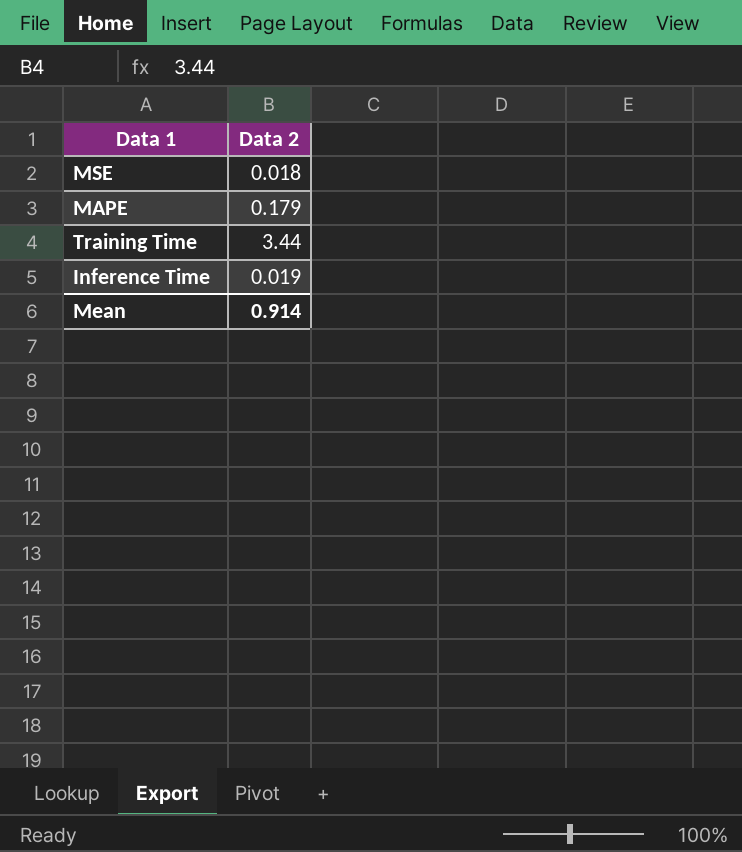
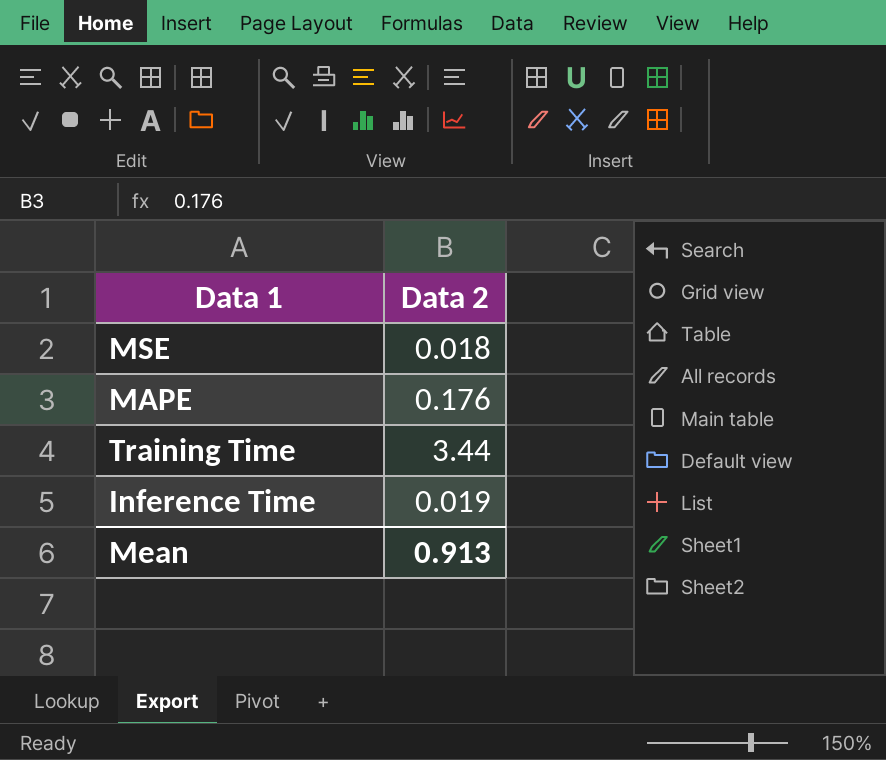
MAPE | Data 2: 0.179 -> 0.176
Mean | Data 2: 0.914 -> 0.913

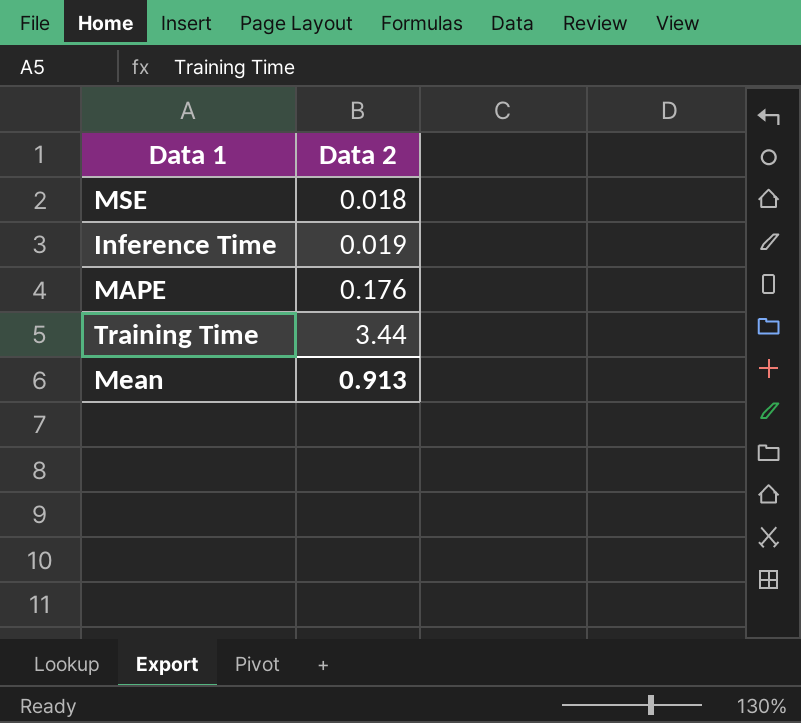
row order: none -> Data 2 ascending

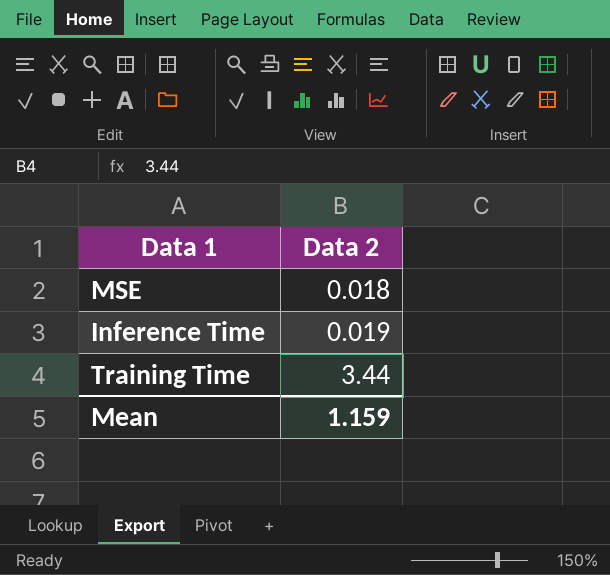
row MAPE: 0.176 -> none
Mean | Data 2: 0.913 -> 1.159

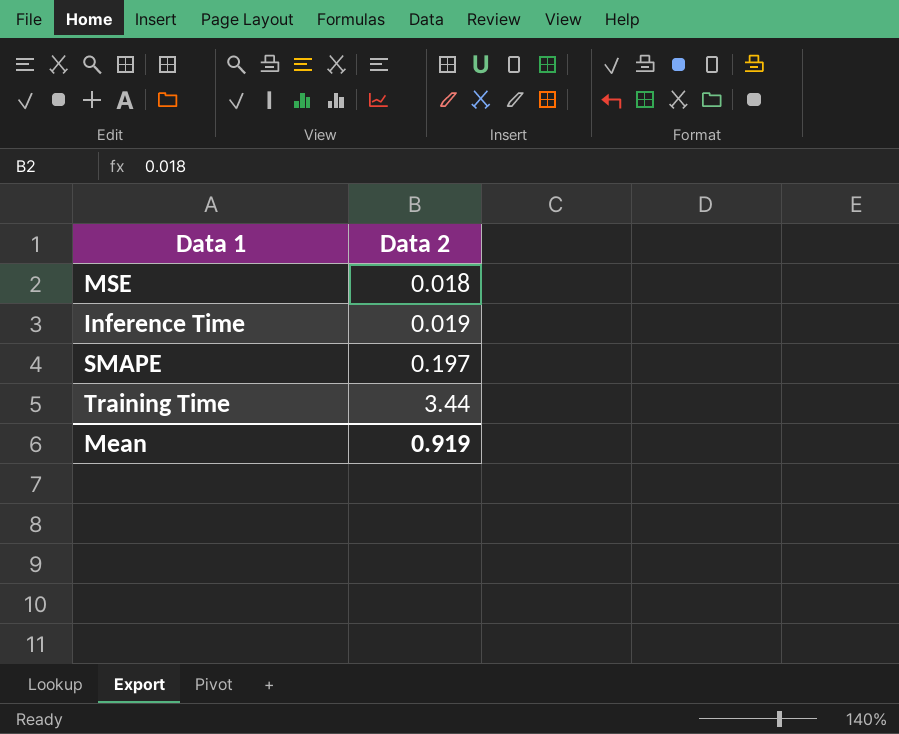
row SMAPE: none -> 0.197
Mean | Data 2: 1.159 -> 0.919

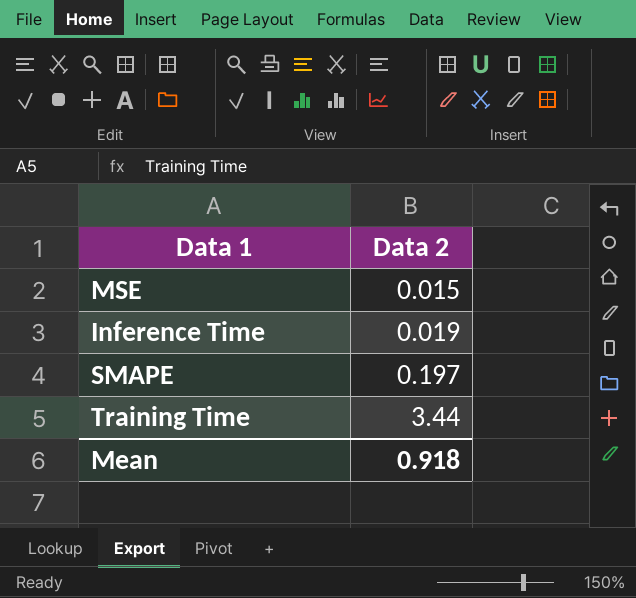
MSE | Data 2: 0.018 -> 0.015
Mean | Data 2: 0.919 -> 0.918

